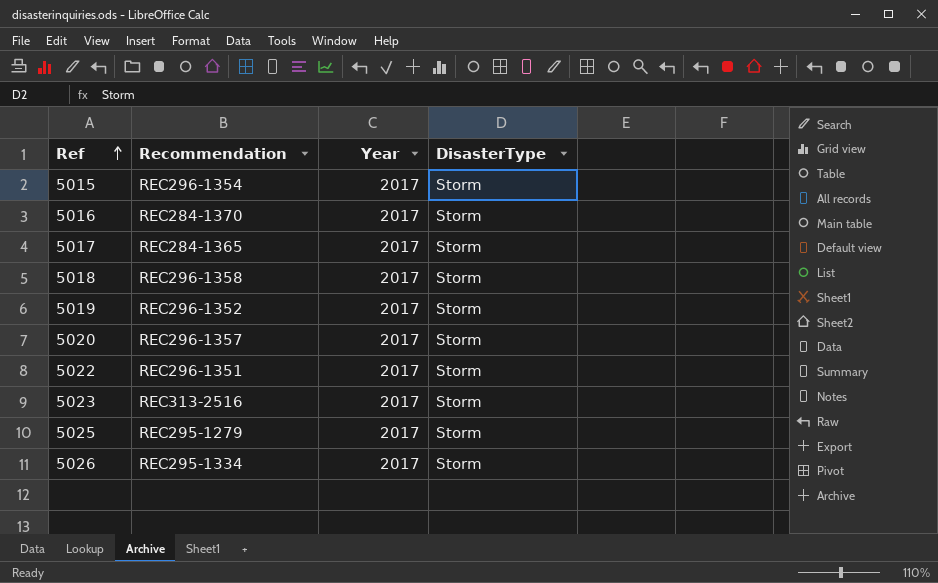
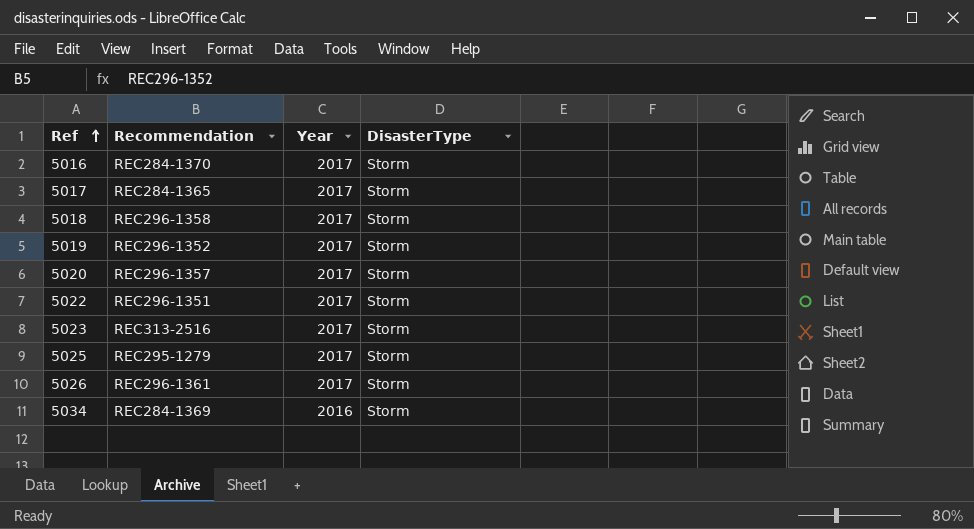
row 5015: REC296-1354 | 2017 | Storm -> none
5026 | Recommendation: REC295-1334 -> REC296-1361
row 5034: none -> REC284-1369 | 2016 | Storm

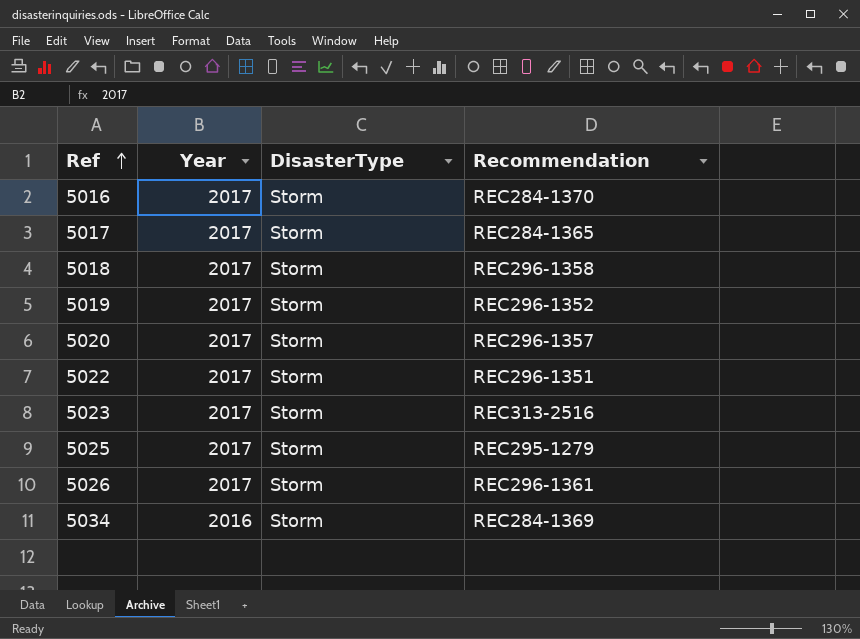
column Recommendation | position: 2 -> 4

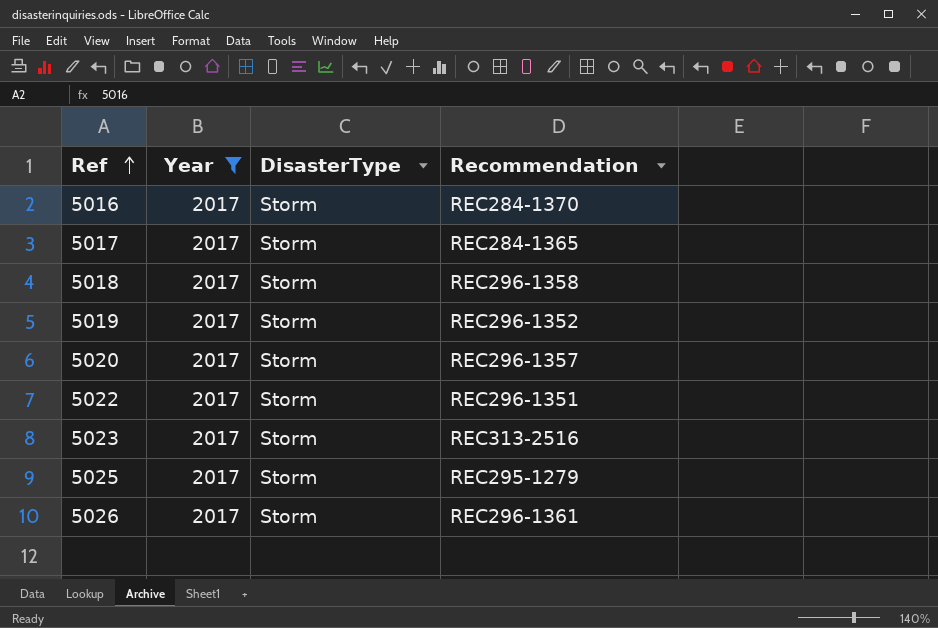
filter: none -> Year = 2017

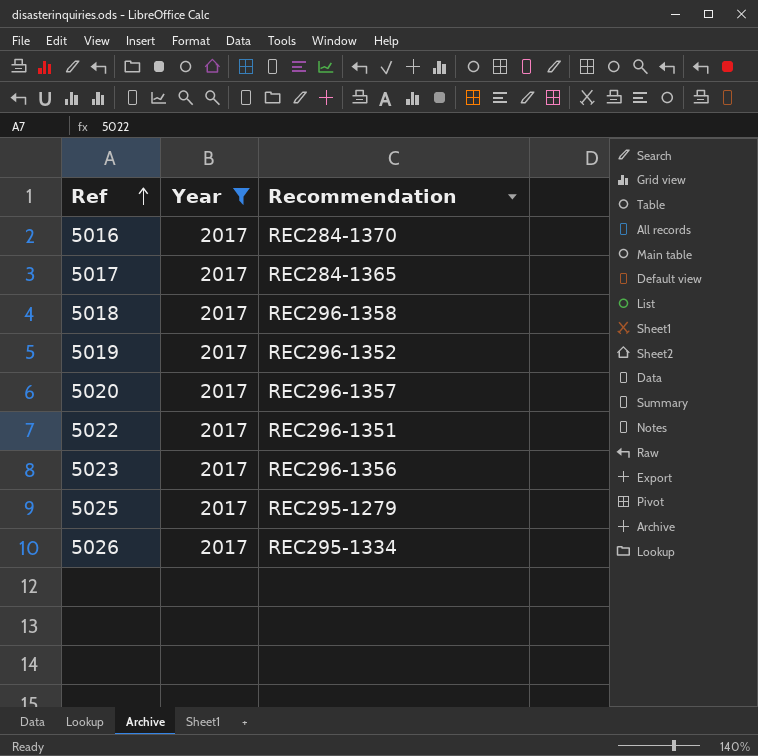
column DisasterType | position: 3 -> none
5023 | Recommendation: REC313-2516 -> REC296-1356
5026 | Recommendation: REC296-1361 -> REC295-1334

